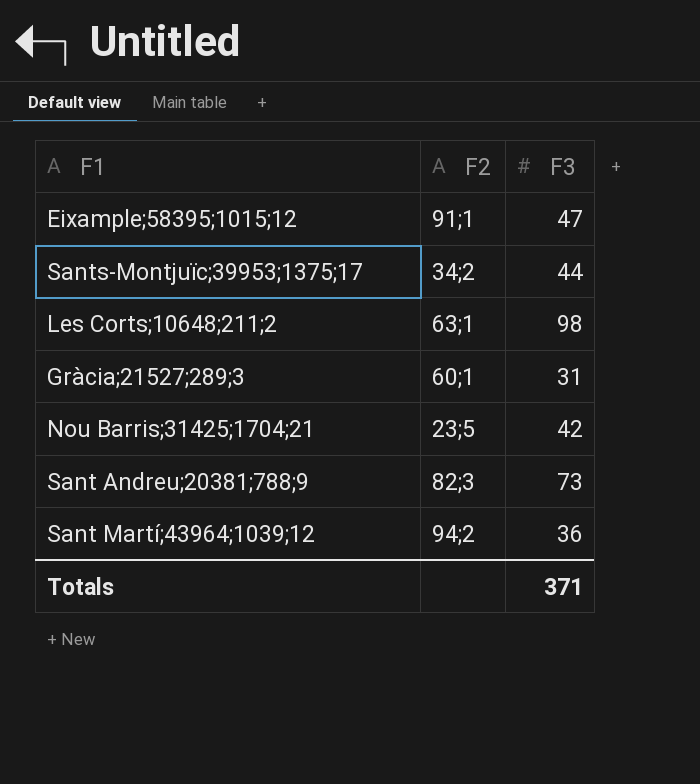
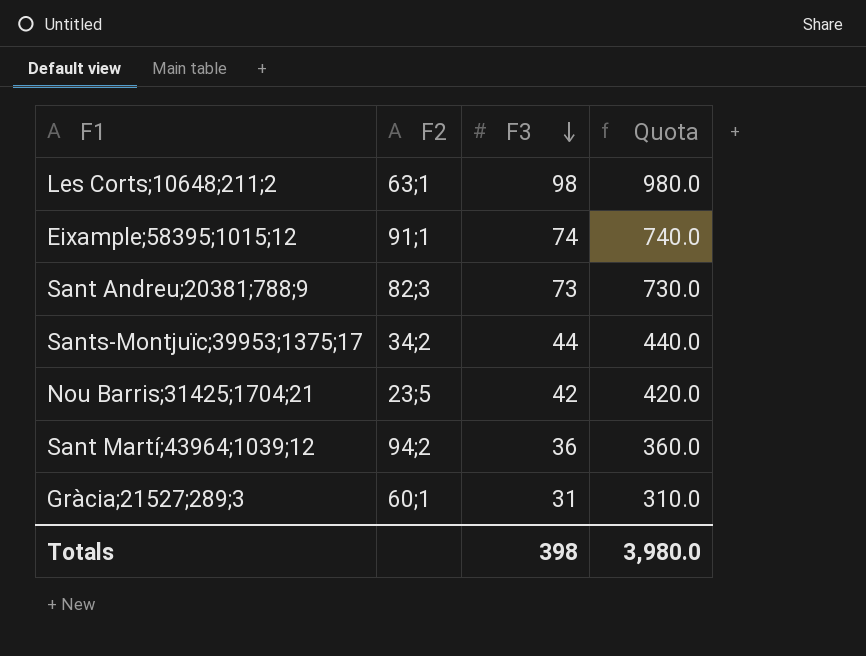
row order: none -> F3 descending
column Quota | formula: none -> [F3] * 10
Eixample;58395;1015;12 | F3: 47 -> 74
Totals | F3: 371 -> 398

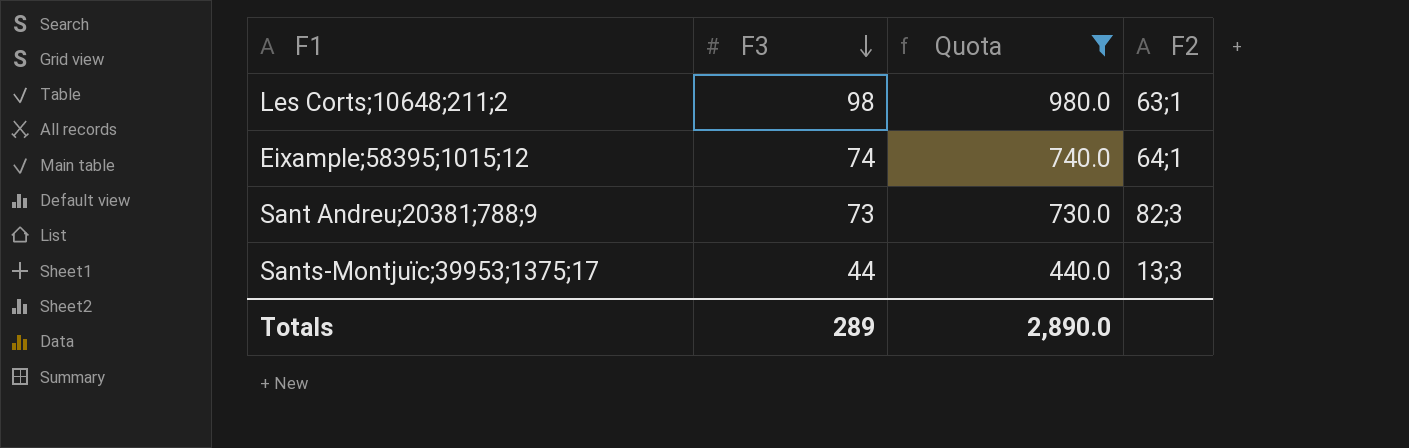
filter: none -> Quota >= 440.0
column F2 | position: 2 -> 4
Eixample;58395;1015;12 | F2: 91;1 -> 64;1
Sants-Montjuïc;39953;1375;17 | F2: 34;2 -> 13;3
Totals | F3: 398 -> 289
Totals | Quota: 3,980.0 -> 2,890.0

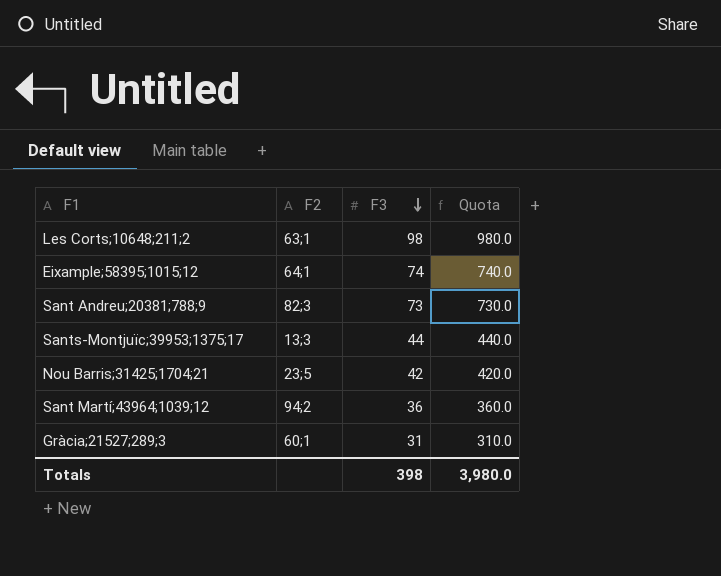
filter: Quota >= 440.0 -> none
column F2 | position: 4 -> 2
Totals | F3: 289 -> 398
Totals | Quota: 2,890.0 -> 3,980.0

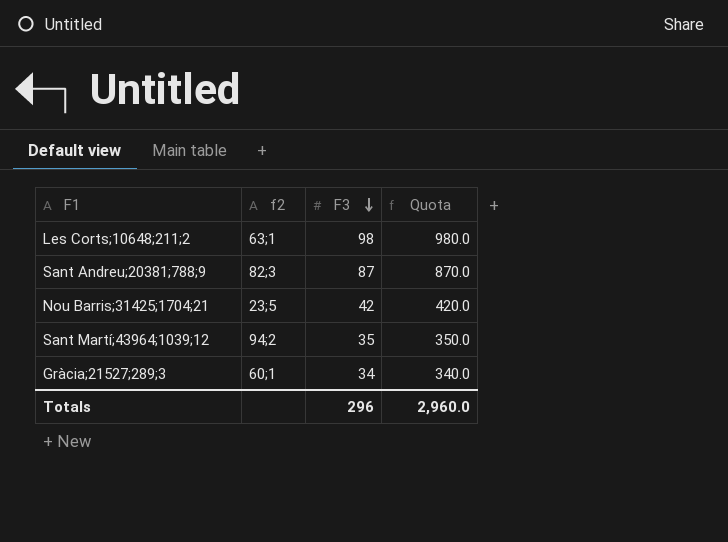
column name: F2 -> f2
row Eixample;58395;1015;12: 64;1 | 74 | 740.0 -> none
row Sants-Montjuïc;39953;1375;17: 13;3 | 44 | 440.0 -> none
Sant Andreu;20381;788;9 | F3: 73 -> 87
Sant Andreu;20381;788;9 | Quota: 730.0 -> 870.0
Sant Martí;43964;1039;12 | F3: 36 -> 35
Sant Martí;43964;1039;12 | Quota: 360.0 -> 350.0
Gràcia;21527;289;3 | F3: 31 -> 34
Gràcia;21527;289;3 | Quota: 310.0 -> 340.0
Totals | F3: 398 -> 296
Totals | Quota: 3,980.0 -> 2,960.0

